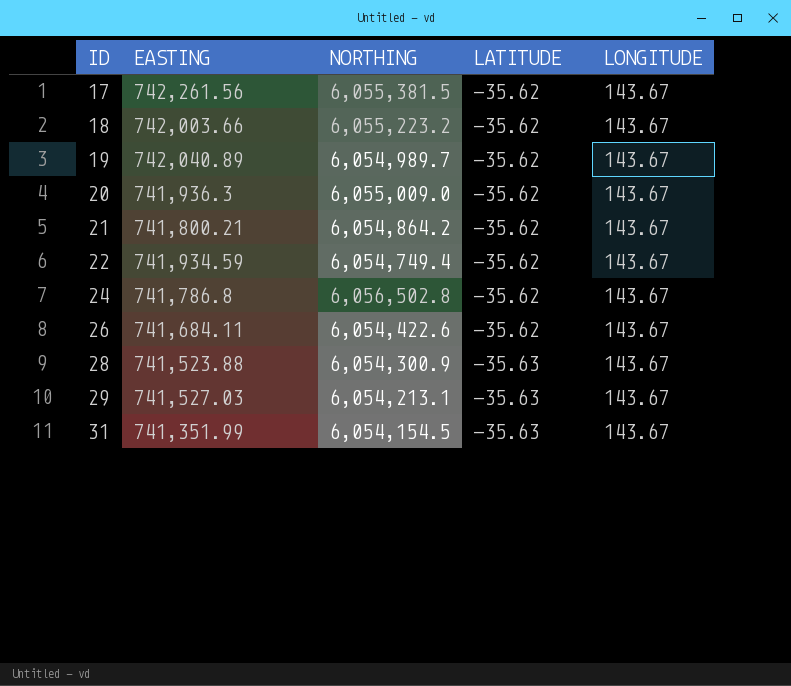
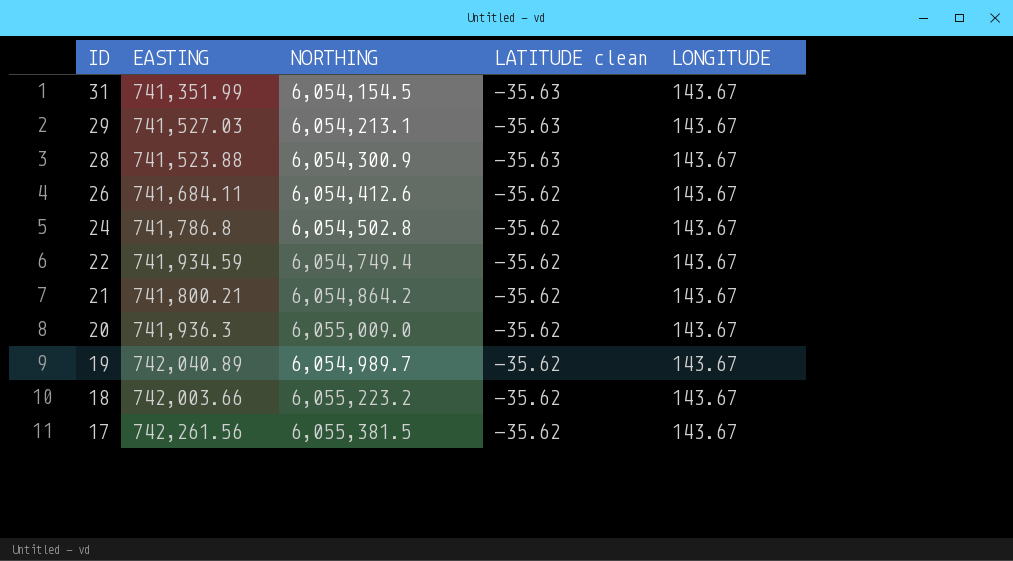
row order: ID ascending -> ID descending
column name: LATITUDE -> LATITUDE clean
26 | NORTHING: 6,054,422.6 -> 6,054,412.6
24 | NORTHING: 6,056,502.8 -> 6,054,502.8

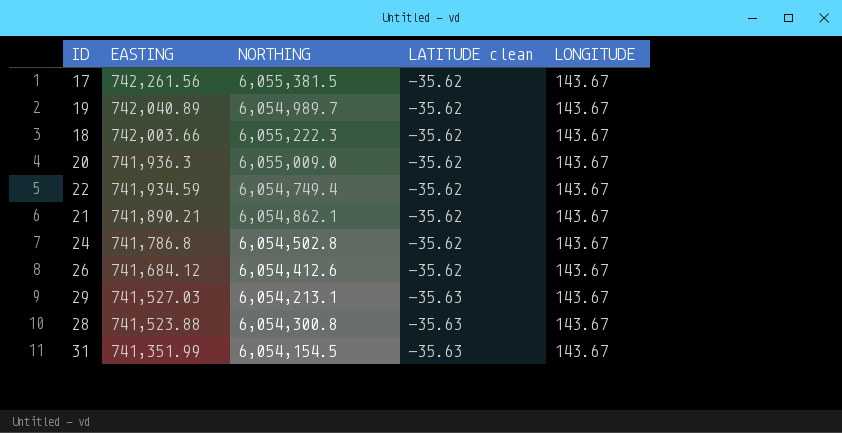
row order: ID descending -> EASTING descending
18 | NORTHING: 6,055,223.2 -> 6,055,222.3
21 | EASTING: 741,800.21 -> 741,890.21
21 | NORTHING: 6,054,864.2 -> 6,054,862.1
26 | EASTING: 741,684.11 -> 741,684.12
28 | NORTHING: 6,054,300.9 -> 6,054,300.8

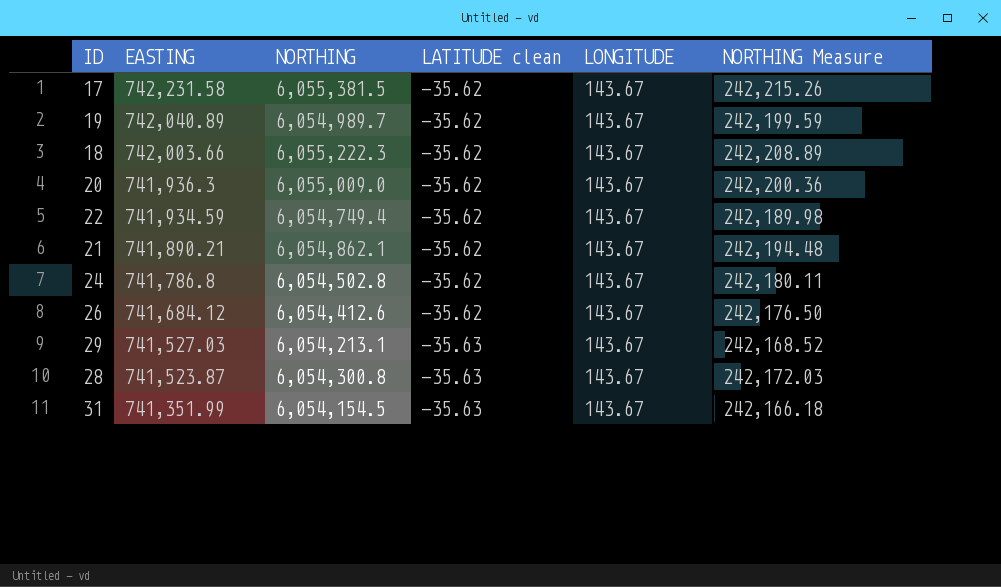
column NORTHING Measure | formula: none -> [NORTHING] * 0.04
17 | EASTING: 742,261.56 -> 742,231.58
28 | EASTING: 741,523.88 -> 741,523.87

